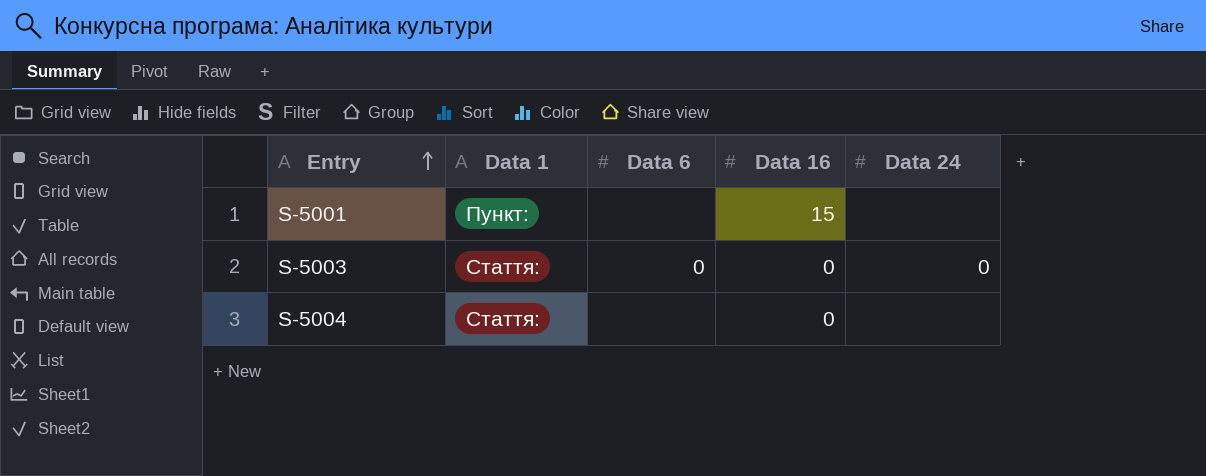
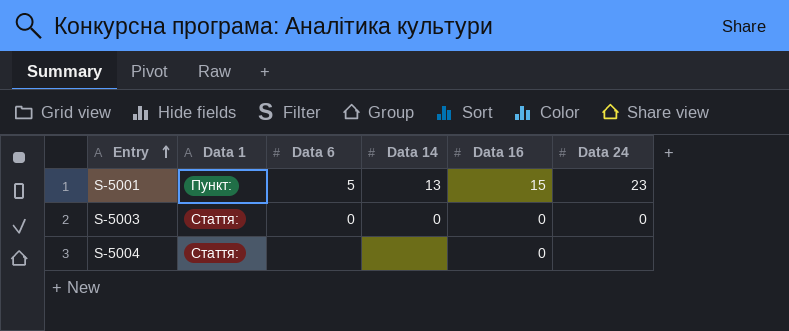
column Data 14 | position: none -> 4
S-5001 | Data 6: none -> 5
S-5001 | Data 24: none -> 23

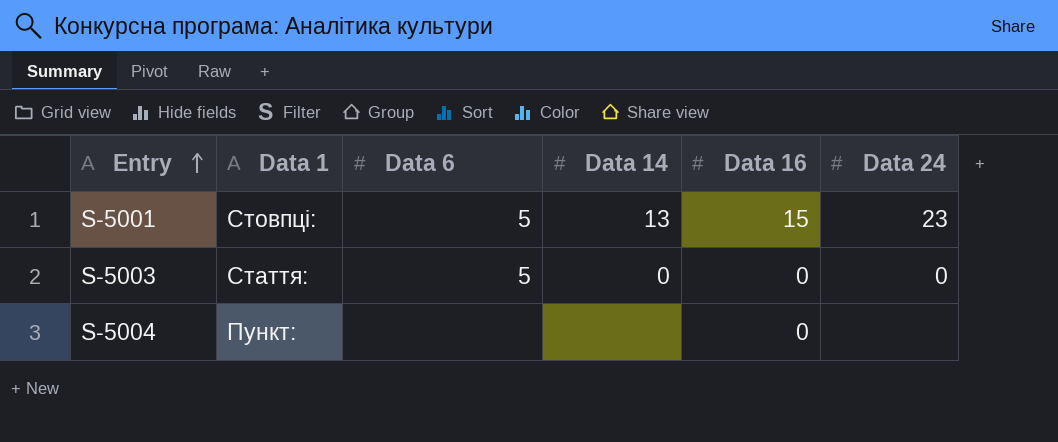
S-5001 | Data 1: Пункт: -> Стовпці:
S-5003 | Data 6: 0 -> 5
S-5004 | Data 1: Стаття: -> Пункт:

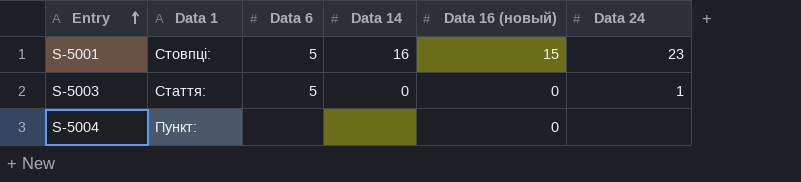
column name: Data 16 -> Data 16 (новый)
S-5001 | Data 14: 13 -> 16
S-5003 | Data 24: 0 -> 1

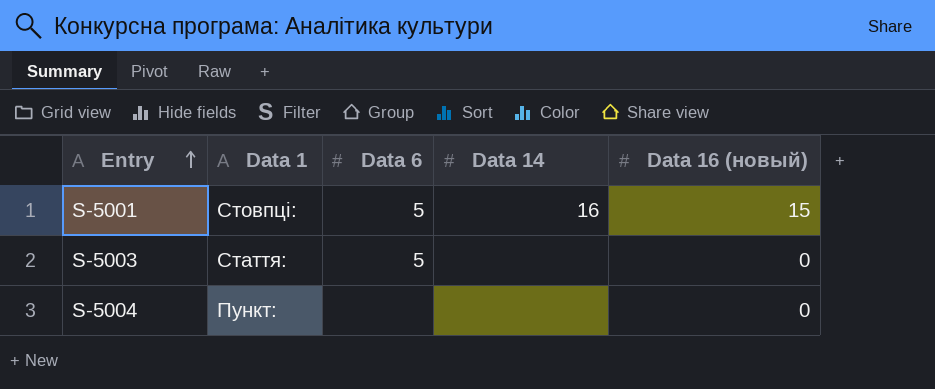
column Data 24 | position: 6 -> none
S-5003 | Data 14: 0 -> none

